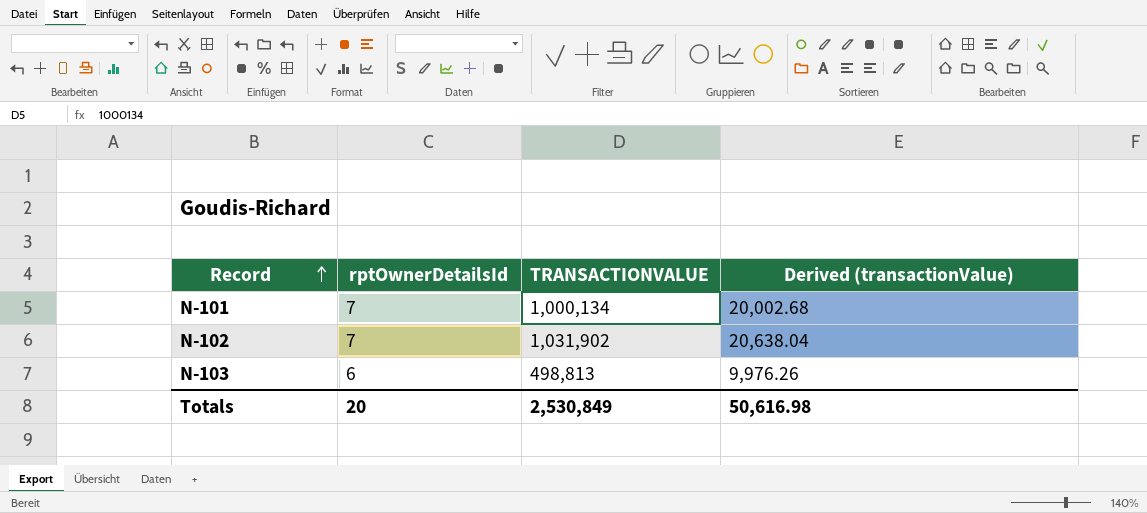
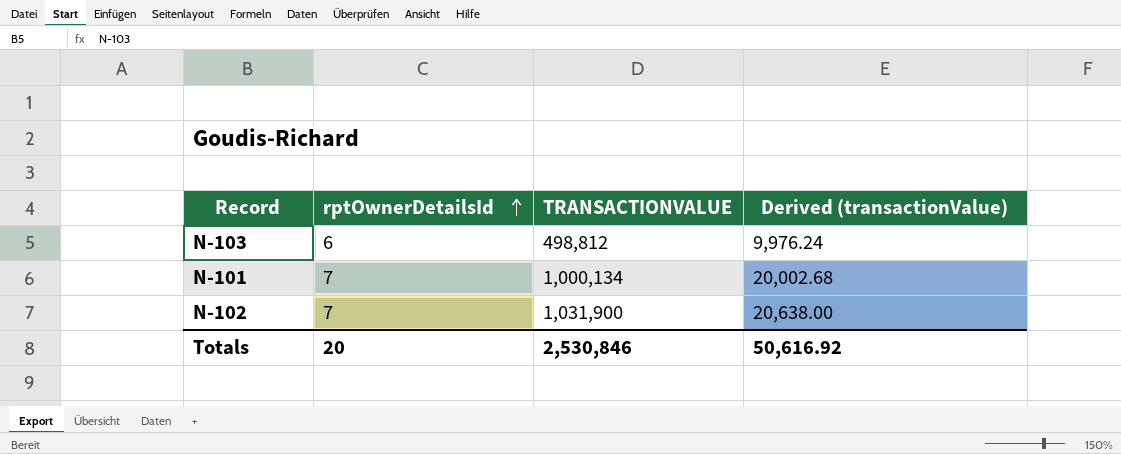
row order: Record ascending -> rptOwnerDetailsId ascending
N-103 | TRANSACTIONVALUE: 498,813 -> 498,812
N-103 | Derived (transactionValue): 9,976.26 -> 9,976.24
N-102 | TRANSACTIONVALUE: 1,031,902 -> 1,031,900
N-102 | Derived (transactionValue): 20,638.04 -> 20,638.00
Totals | TRANSACTIONVALUE: 2,530,849 -> 2,530,846
Totals | Derived (transactionValue): 50,616.98 -> 50,616.92

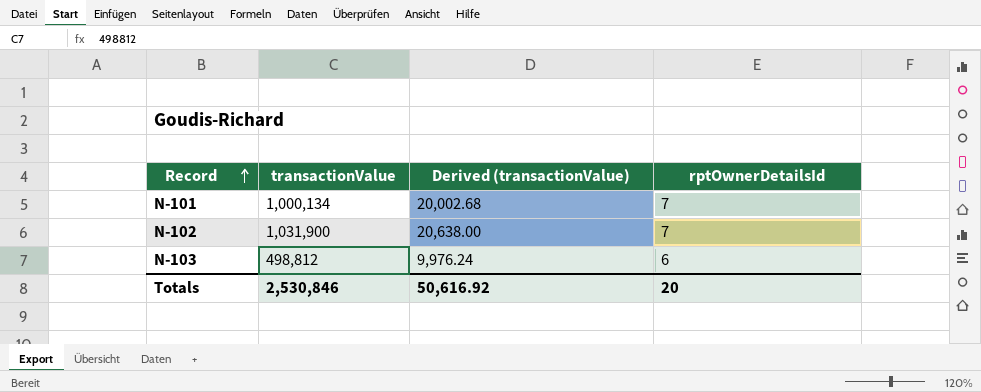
row order: rptOwnerDetailsId ascending -> Record ascending
column name: TRANSACTIONVALUE -> transactionValue
column rptOwnerDetailsId | position: 2 -> 4

